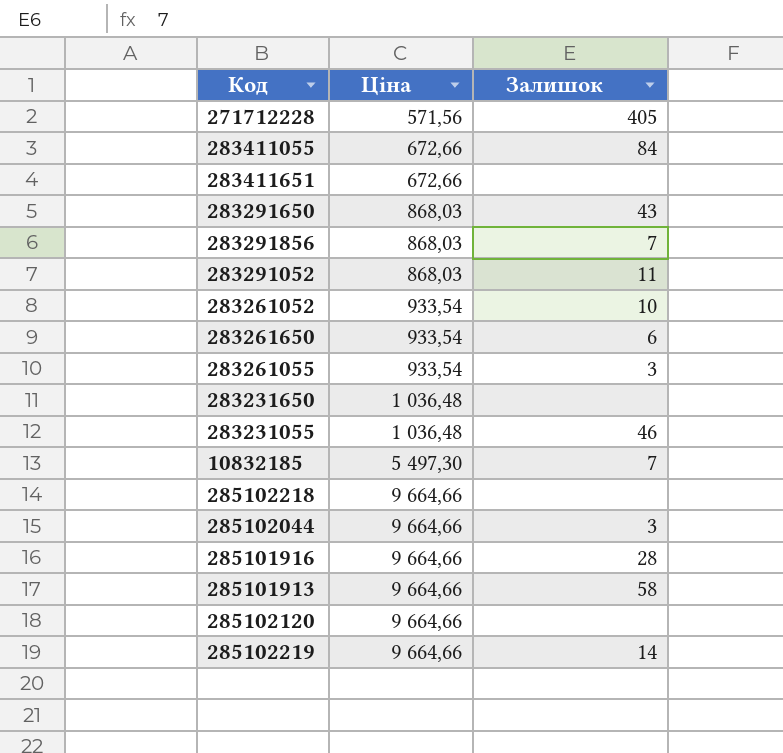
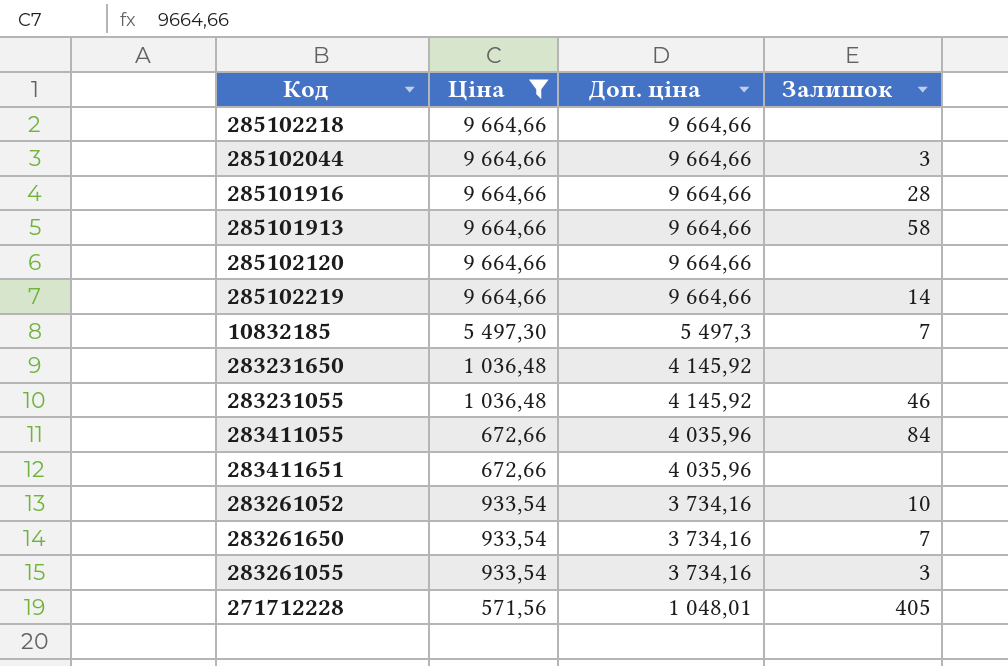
filter: none -> Ціна != 868,03
row order: Ціна ascending -> Доп. ціна descending
column Доп. ціна | position: none -> 3
283261650 | Залишок: 6 -> 7

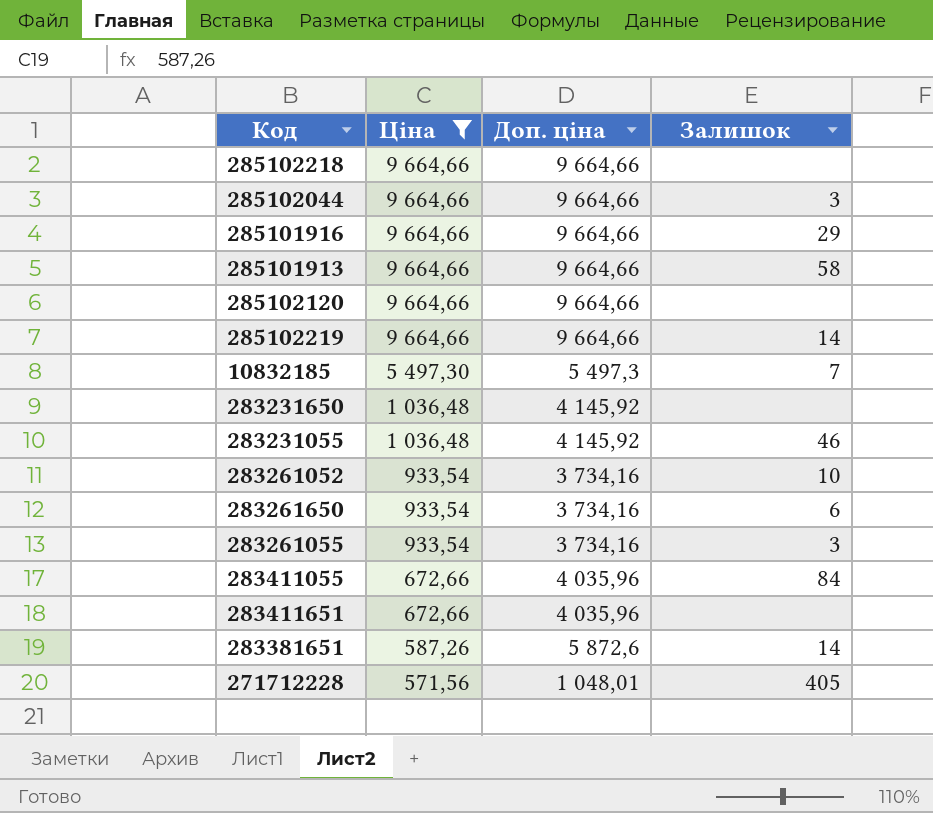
row order: Доп. ціна descending -> Ціна descending
285101916 | Залишок: 28 -> 29
283261650 | Залишок: 7 -> 6
row 283381651: none -> 587,26 | 5 872,6 | 14

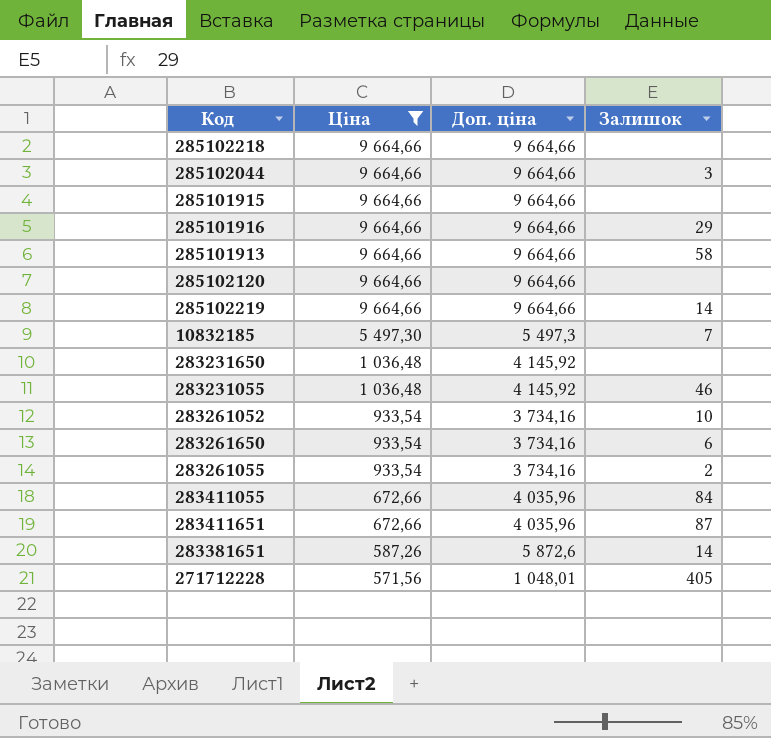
row 285101915: none -> 9 664,66 | 9 664,66 | none
283261055 | Залишок: 3 -> 2
283411651 | Залишок: none -> 87

